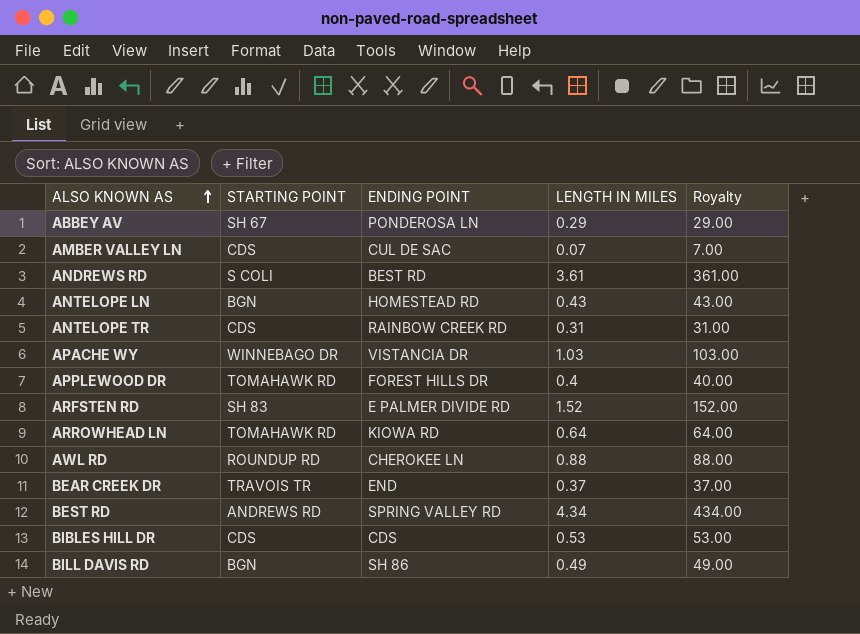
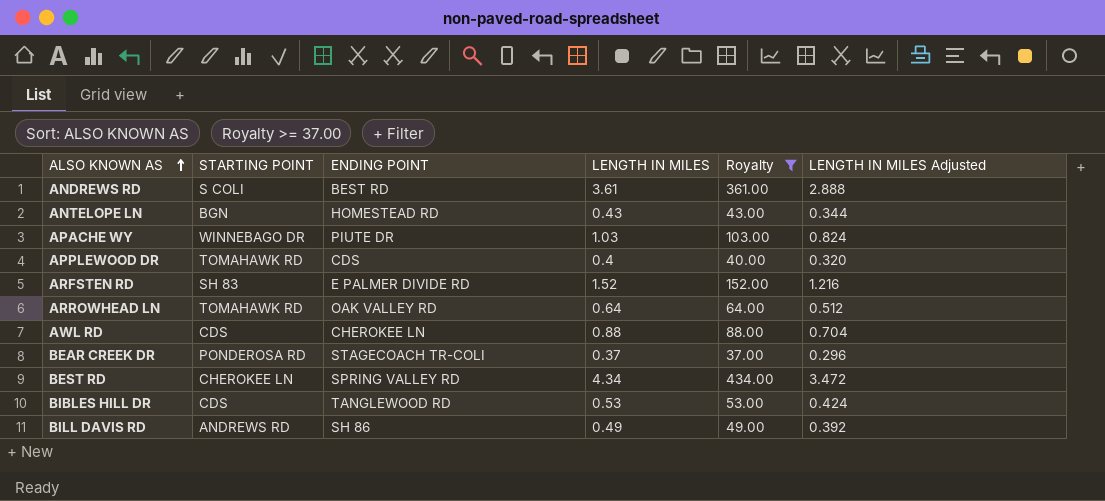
filter: none -> Royalty >= 37.00
column LENGTH IN MILES Adjusted | formula: none -> [LENGTH IN MILES] * 0.8
APACHE WY | ENDING POINT: VISTANCIA DR -> PIUTE DR
APPLEWOOD DR | ENDING POINT: FOREST HILLS DR -> CDS
ARROWHEAD LN | ENDING POINT: KIOWA RD -> OAK VALLEY RD
AWL RD | STARTING POINT: ROUNDUP RD -> CDS
BEAR CREEK DR | STARTING POINT: TRAVOIS TR -> PONDEROSA RD
BEAR CREEK DR | ENDING POINT: END -> STAGECOACH TR-COLI
BEST RD | STARTING POINT: ANDREWS RD -> CHEROKEE LN
BIBLES HILL DR | ENDING POINT: CDS -> TANGLEWOOD RD
BILL DAVIS RD | STARTING POINT: BGN -> ANDREWS RD

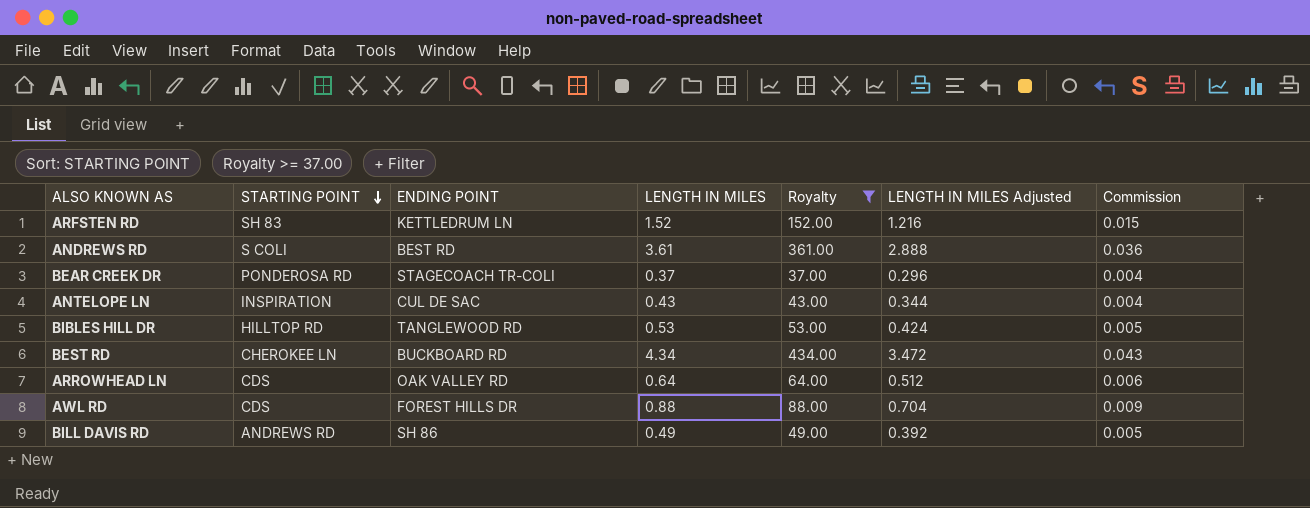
row order: ALSO KNOWN AS ascending -> STARTING POINT descending
column Commission | formula: none -> [LENGTH IN MILES] * 0.01
row APACHE WY: WINNEBAGO DR | PIUTE DR | 1.03 | 103.00 | 0.824 -> none
row APPLEWOOD DR: TOMAHAWK RD | CDS | 0.4 | 40.00 | 0.320 -> none
ARFSTEN RD | ENDING POINT: E PALMER DIVIDE RD -> KETTLEDRUM LN
ANTELOPE LN | STARTING POINT: BGN -> INSPIRATION
ANTELOPE LN | ENDING POINT: HOMESTEAD RD -> CUL DE SAC
BIBLES HILL DR | STARTING POINT: CDS -> HILLTOP RD
BEST RD | ENDING POINT: SPRING VALLEY RD -> BUCKBOARD RD
ARROWHEAD LN | STARTING POINT: TOMAHAWK RD -> CDS
AWL RD | ENDING POINT: CHEROKEE LN -> FOREST HILLS DR

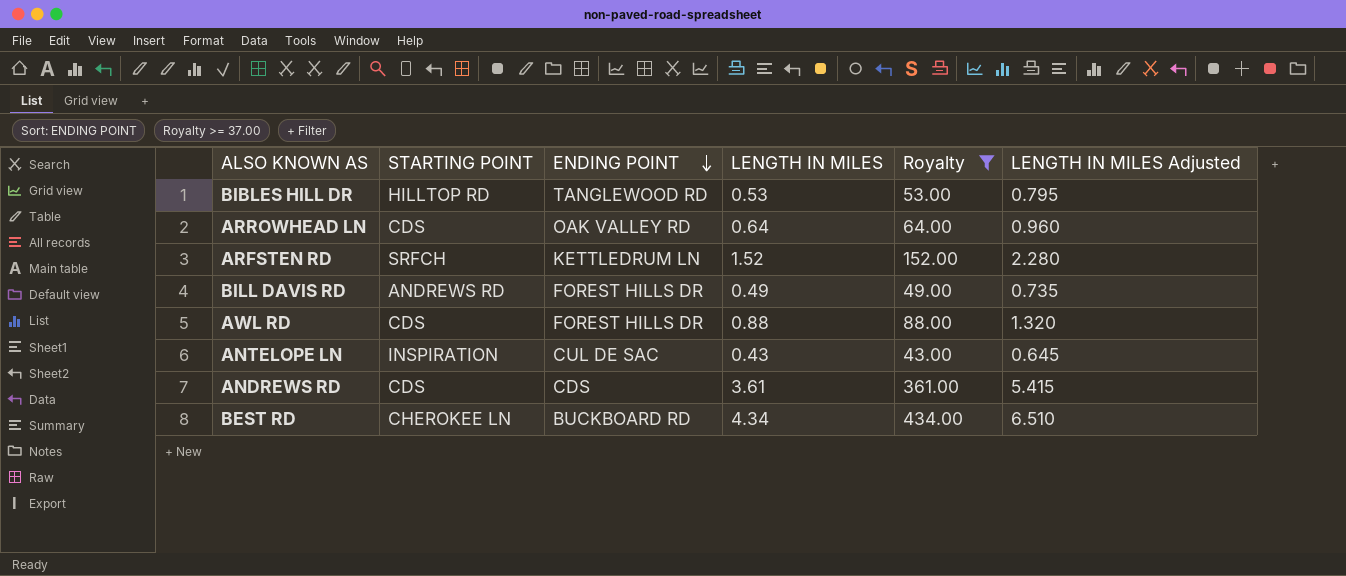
row order: STARTING POINT descending -> ENDING POINT descending
column Commission | formula: [LENGTH IN MILES] * 0.01 -> none
column LENGTH IN MILES Adjusted | formula: [LENGTH IN MILES] * 0.8 -> [LENGTH IN MILES] * 1.5
row BEAR CREEK DR: PONDEROSA RD | STAGECOACH TR-COLI | 0.37 | 37.00 | 0.296 | 0.004 -> none
ARFSTEN RD | STARTING POINT: SH 83 -> SRFCH
BILL DAVIS RD | ENDING POINT: SH 86 -> FOREST HILLS DR
ANDREWS RD | STARTING POINT: S COLI -> CDS
ANDREWS RD | ENDING POINT: BEST RD -> CDS

